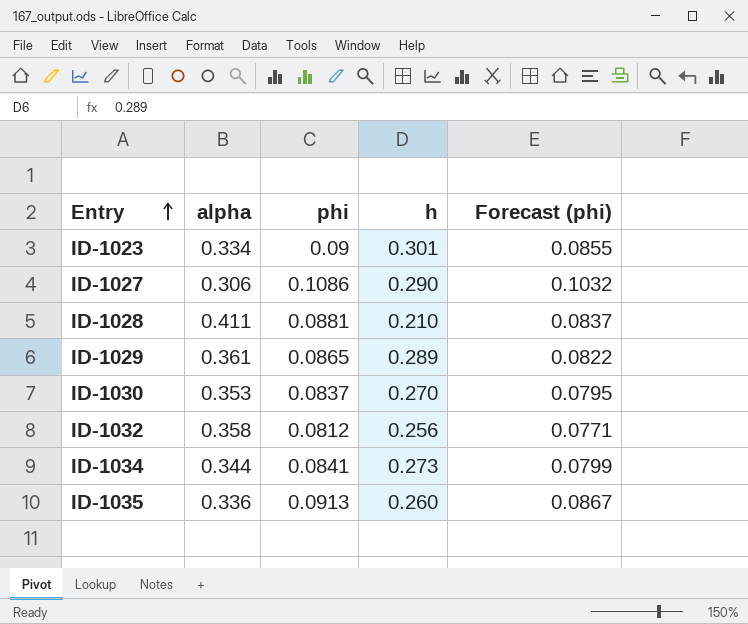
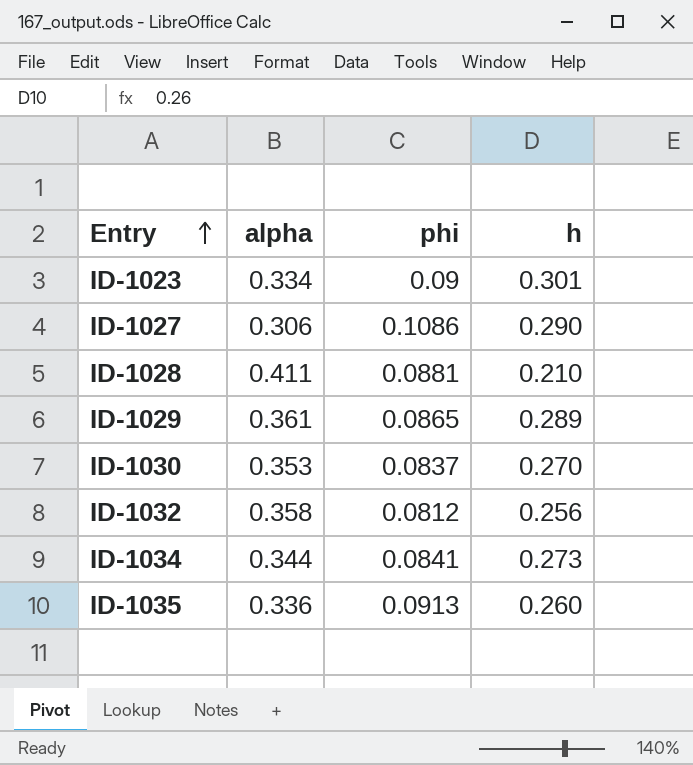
column Forecast (phi) | formula: [phi] * 0.95 -> none

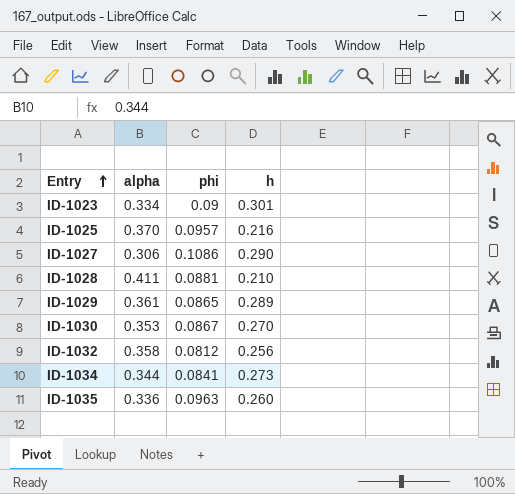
row ID-1025: none -> 0.370 | 0.0957 | 0.216
ID-1030 | phi: 0.0837 -> 0.0867
ID-1035 | phi: 0.0913 -> 0.0963

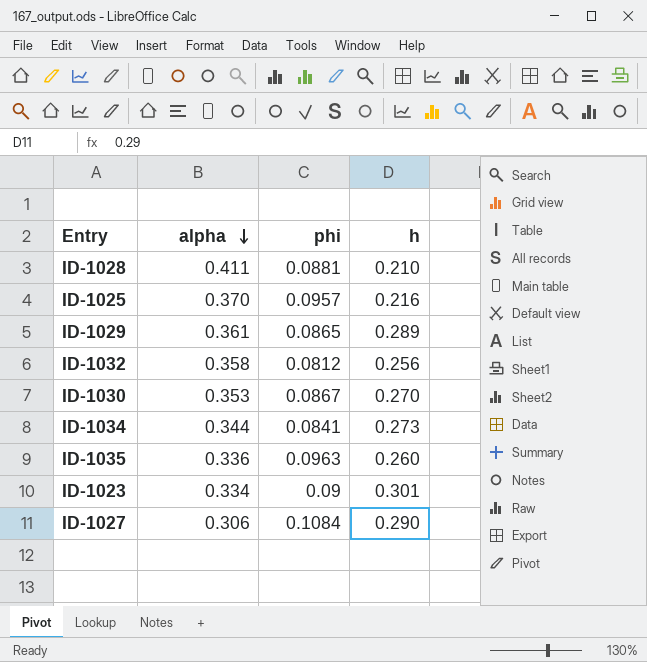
row order: Entry ascending -> alpha descending
ID-1027 | phi: 0.1086 -> 0.1084

